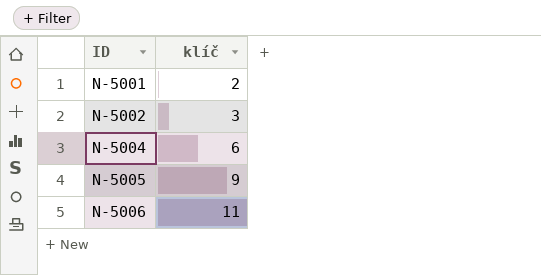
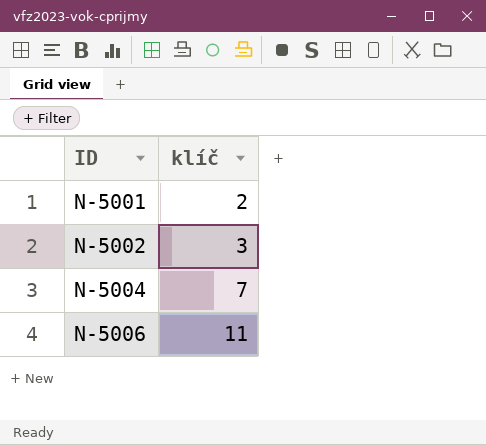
row N-5005: 9 -> none
N-5004 | klíč: 6 -> 7

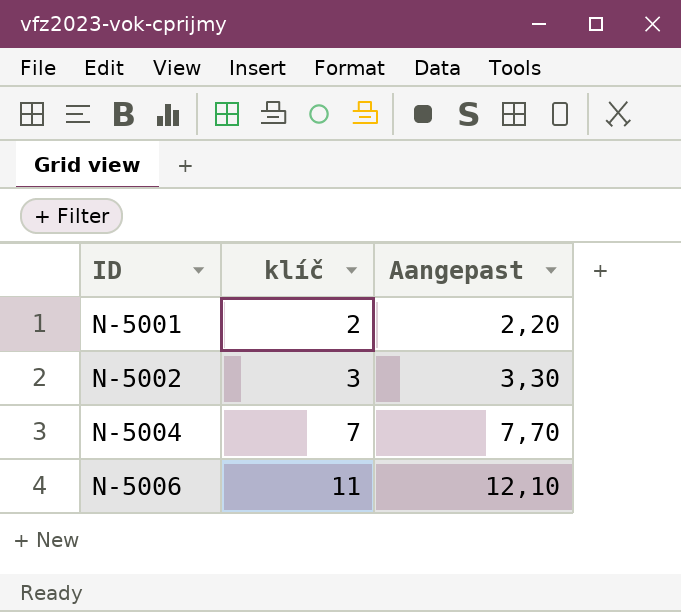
column Aangepast | formula: none -> [klíč] * 1,1

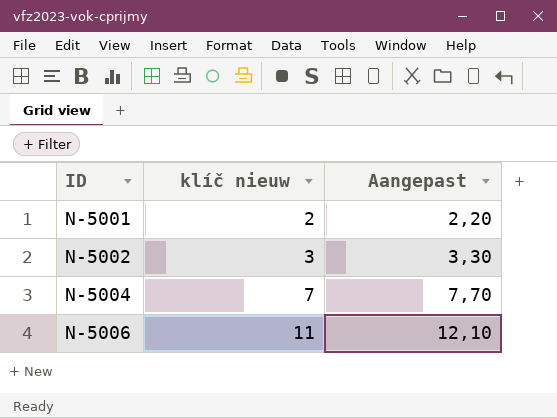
column name: klíč -> klíč nieuw

